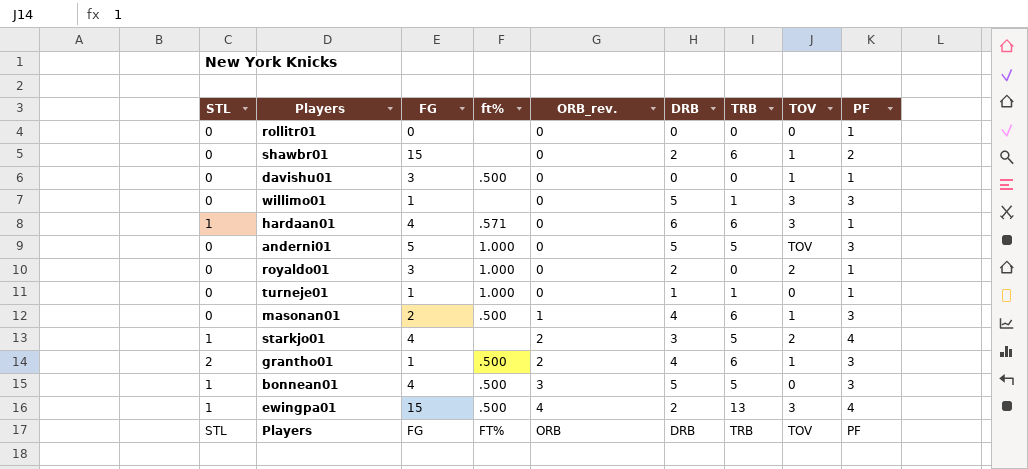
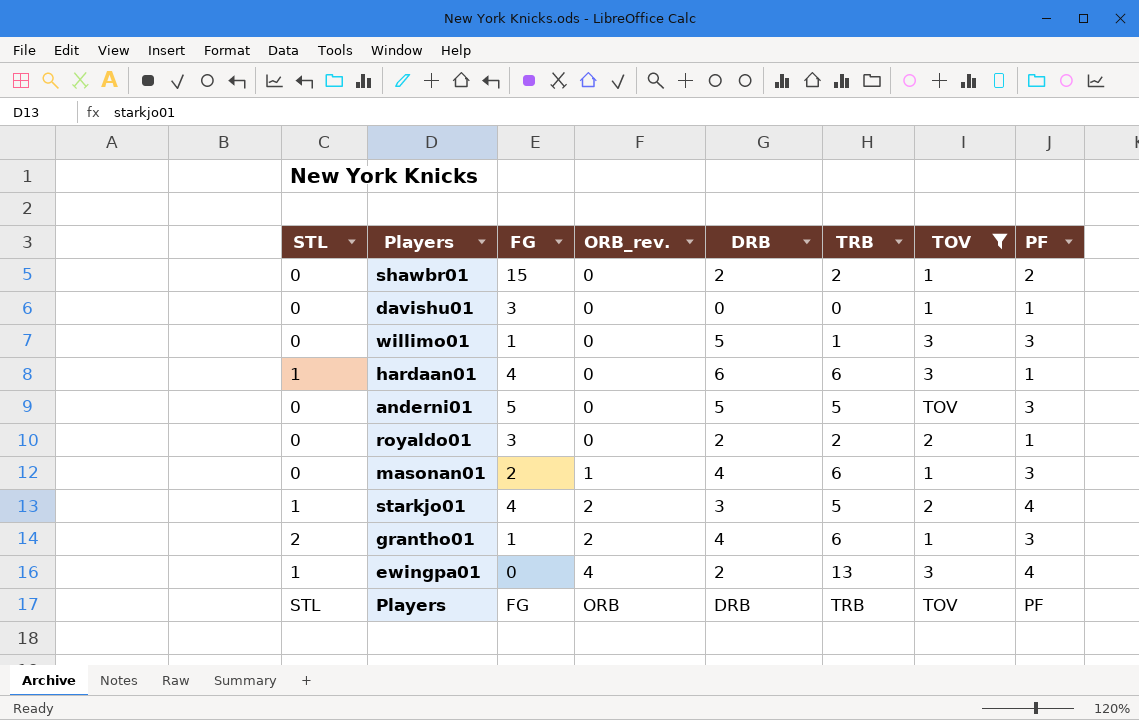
filter: none -> TOV != 0
column ft% | position: 4 -> none
shawbr01 | TRB: 6 -> 2
royaldo01 | TRB: 0 -> 2
ewingpa01 | FG: 15 -> 0

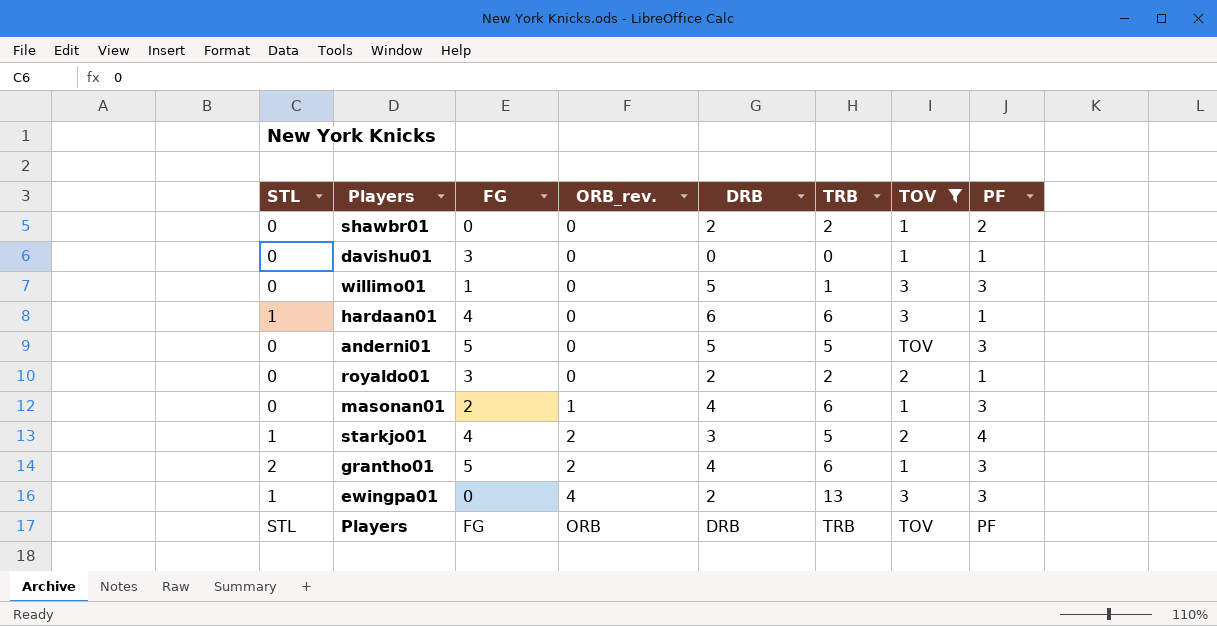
shawbr01 | FG: 15 -> 0
grantho01 | FG: 1 -> 5
ewingpa01 | PF: 4 -> 3

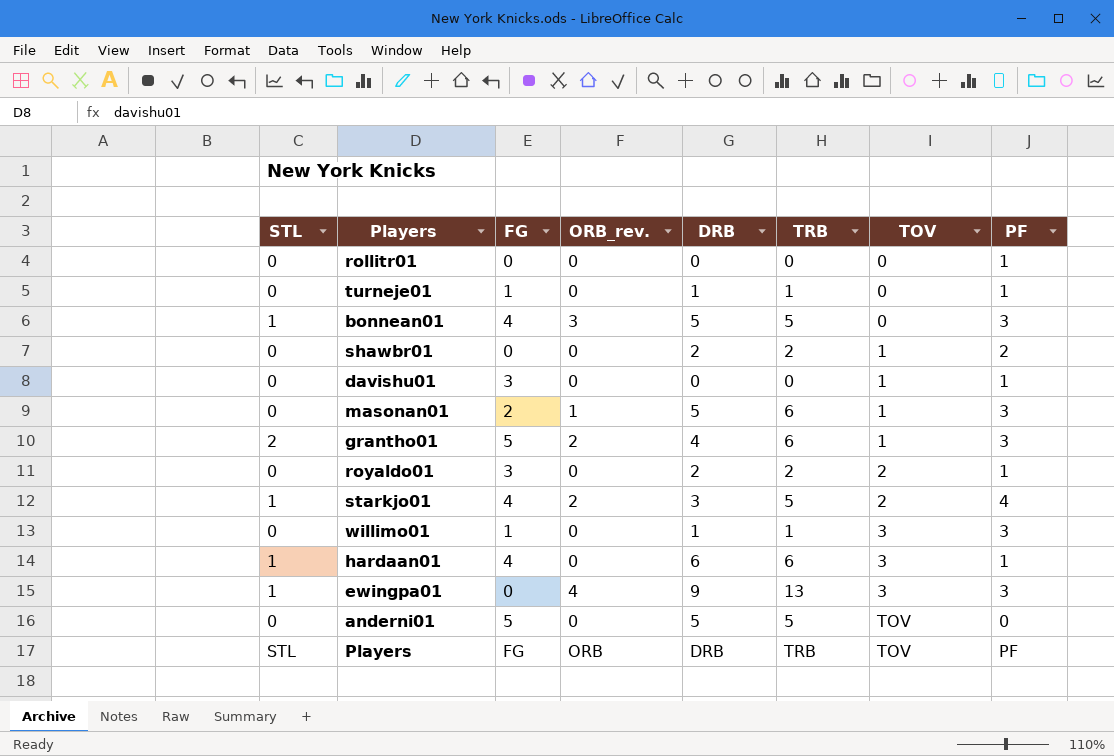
filter: TOV != 0 -> none
row order: ORB_rev. ascending -> TOV ascending
masonan01 | DRB: 4 -> 5
willimo01 | DRB: 5 -> 1
ewingpa01 | DRB: 2 -> 9
anderni01 | PF: 3 -> 0

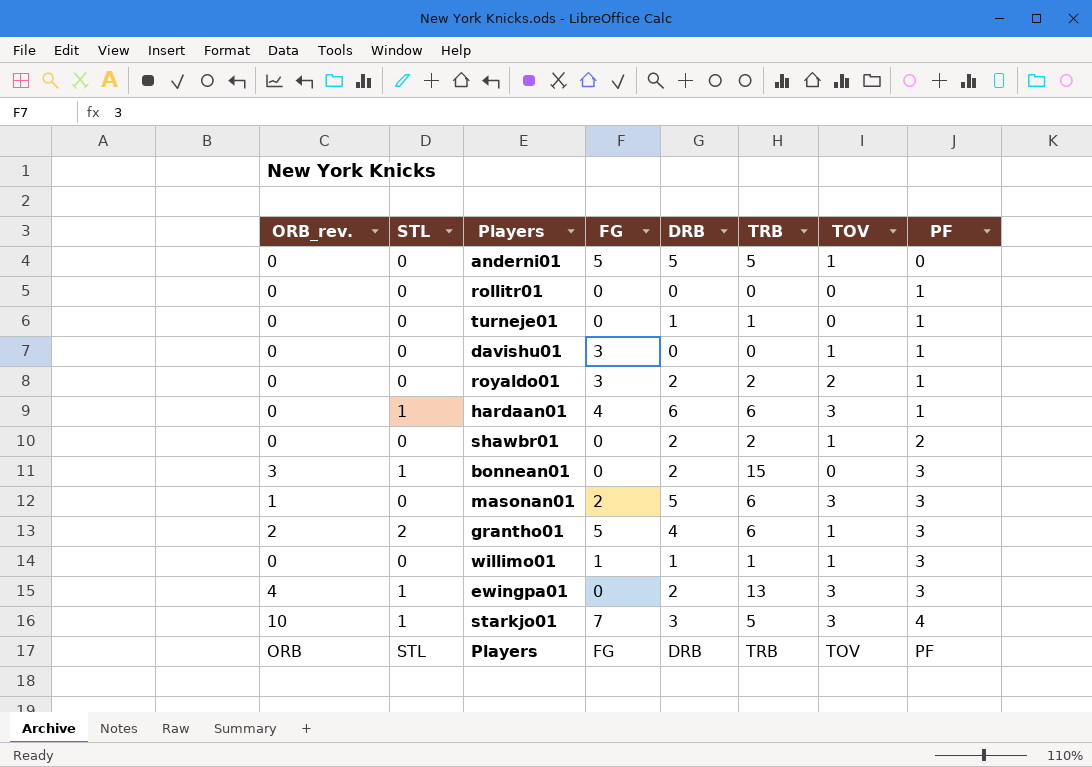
row order: TOV ascending -> PF ascending
column ORB_rev. | position: 4 -> 1
anderni01 | TOV: TOV -> 1
turneje01 | FG: 1 -> 0
bonnean01 | FG: 4 -> 0
bonnean01 | DRB: 5 -> 2
bonnean01 | TRB: 5 -> 15
masonan01 | TOV: 1 -> 3
willimo01 | TOV: 3 -> 1
ewingpa01 | DRB: 9 -> 2
starkjo01 | ORB_rev.: 2 -> 10
starkjo01 | FG: 4 -> 7
starkjo01 | TOV: 2 -> 3

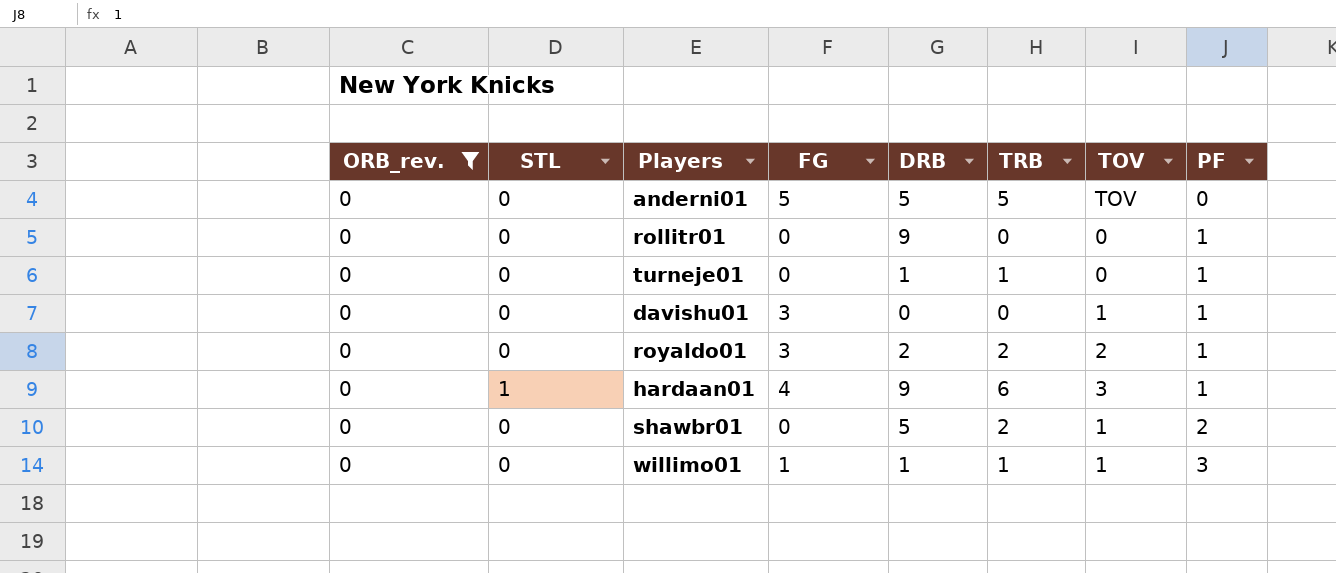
filter: none -> ORB_rev. = 0
anderni01 | TOV: 1 -> TOV
rollitr01 | DRB: 0 -> 9
hardaan01 | DRB: 6 -> 9
shawbr01 | DRB: 2 -> 5

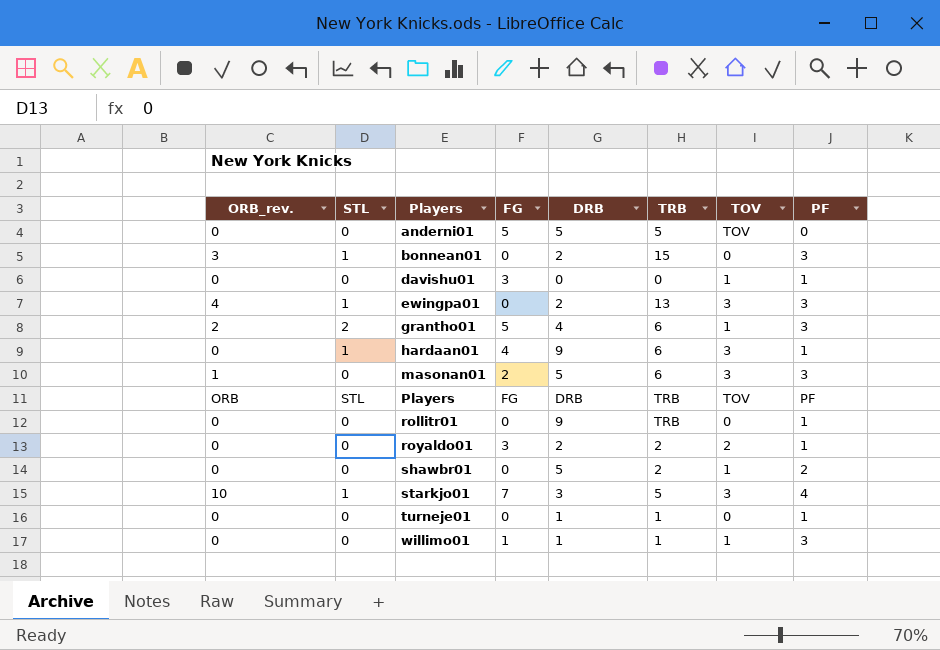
filter: ORB_rev. = 0 -> none
row order: PF ascending -> Players ascending
rollitr01 | TRB: 0 -> TRB

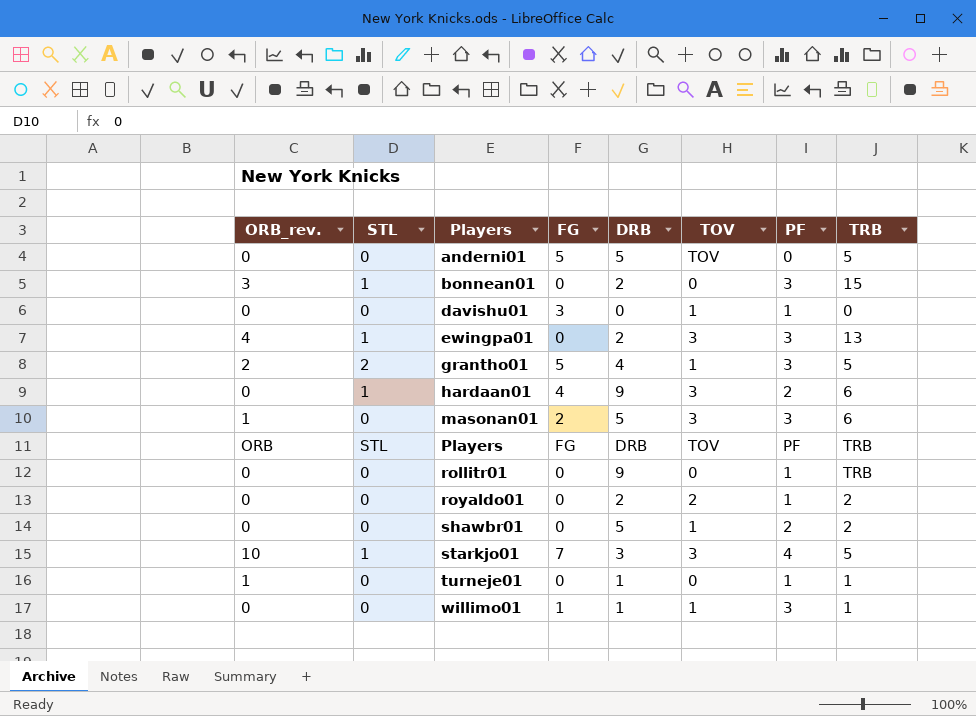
column TRB | position: 6 -> 8
grantho01 | TRB: 6 -> 5
hardaan01 | PF: 1 -> 2
royaldo01 | FG: 3 -> 0
turneje01 | ORB_rev.: 0 -> 1

